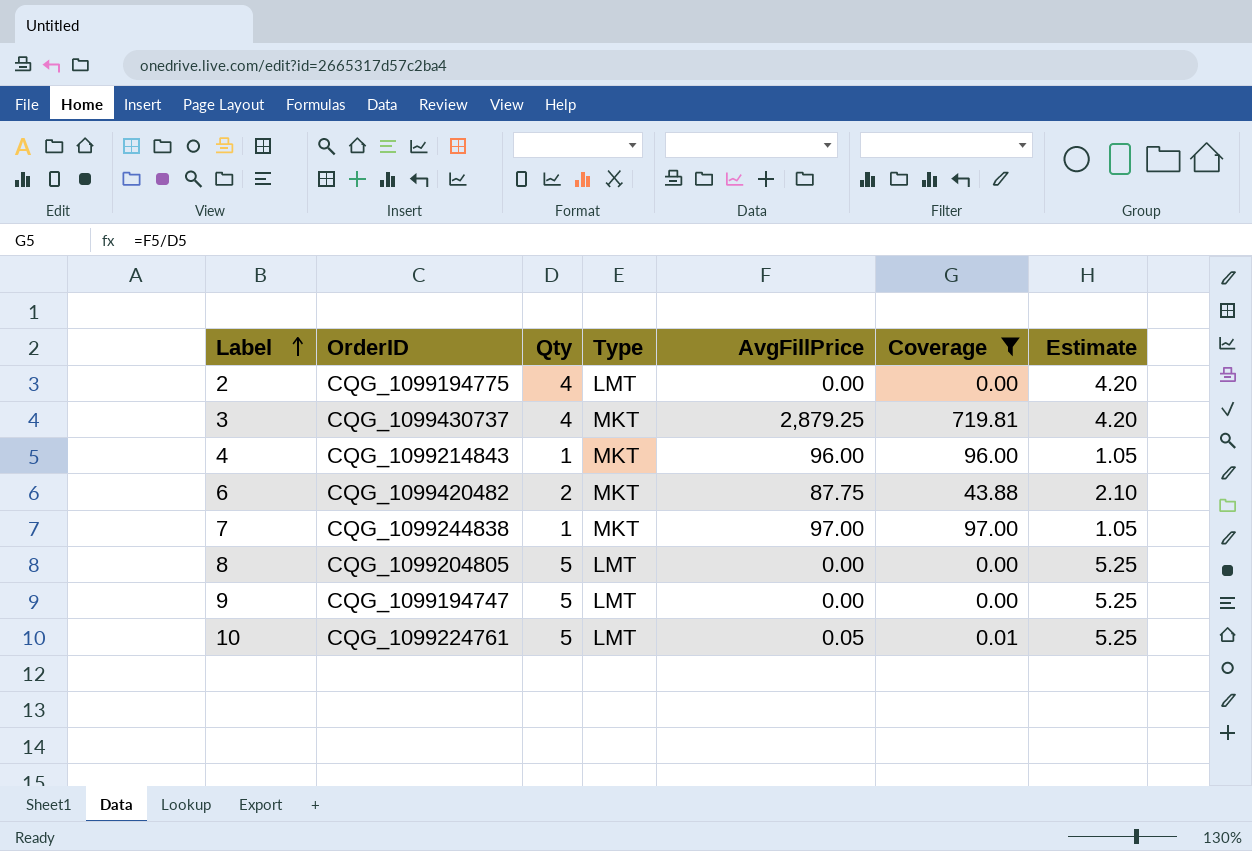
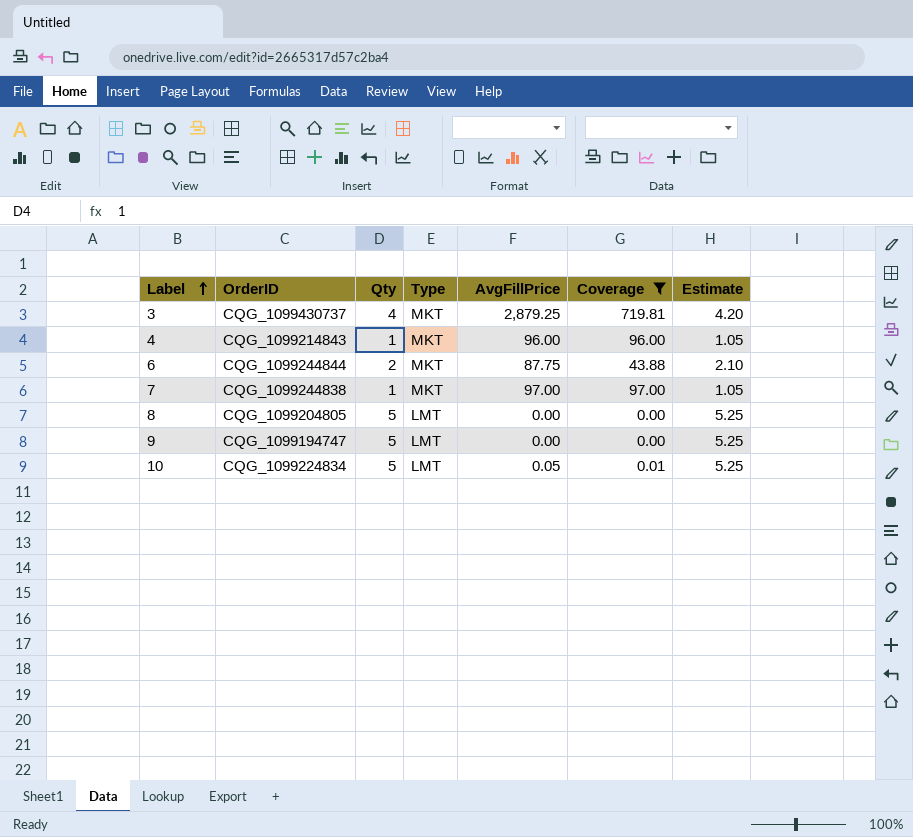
row 2: CQG_1099194775 | 4 | LMT | 0.00 | 0.00 | 4.20 -> none
6 | OrderID: CQG_1099420482 -> CQG_1099244844
10 | OrderID: CQG_1099224761 -> CQG_1099224834

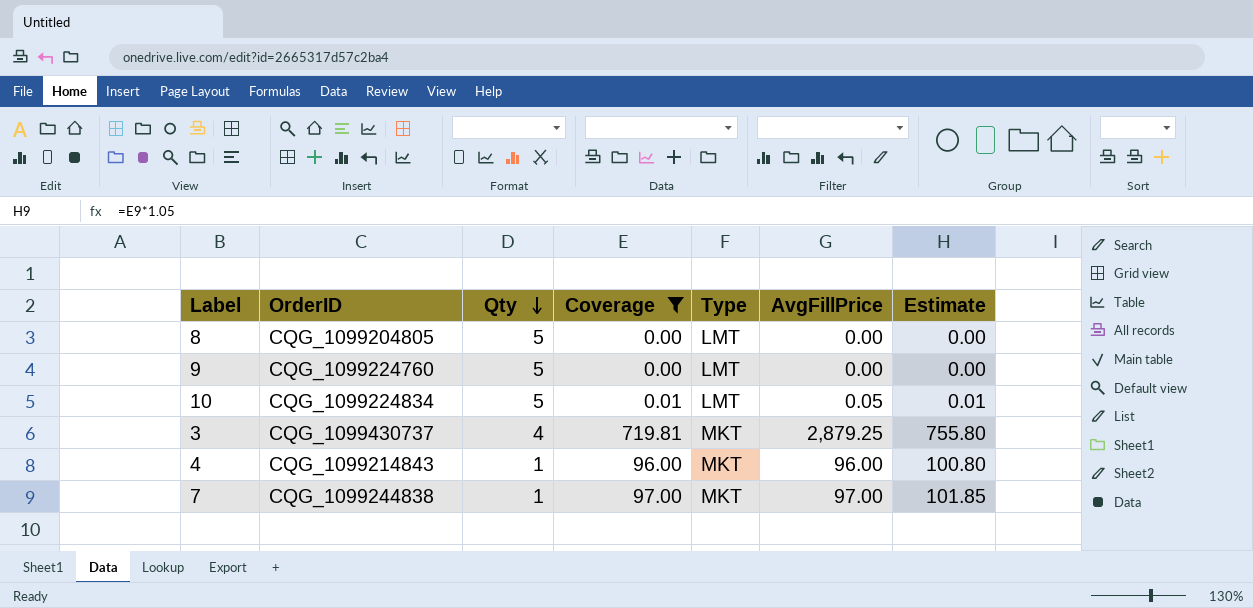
row order: Label ascending -> Qty descending
column Coverage | position: 6 -> 4
column Estimate | formula: [Qty] * 1.05 -> [Coverage] * 1.05
row 6: CQG_1099244844 | 2 | MKT | 87.75 | 43.88 | 2.10 -> none
9 | OrderID: CQG_1099194747 -> CQG_1099224760

